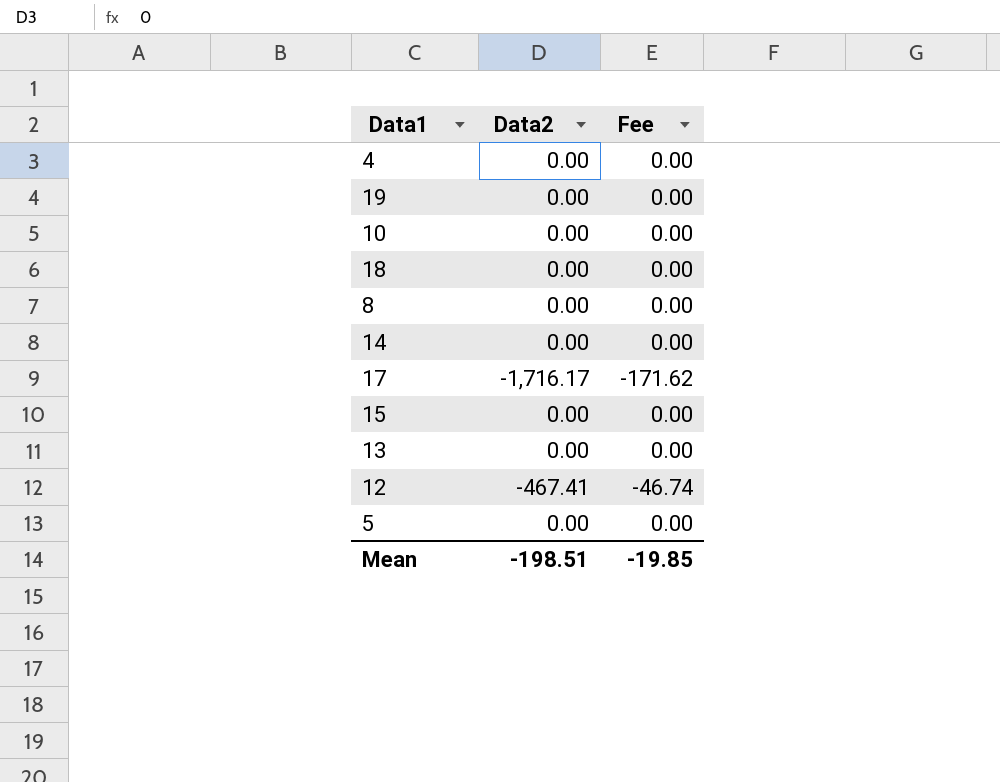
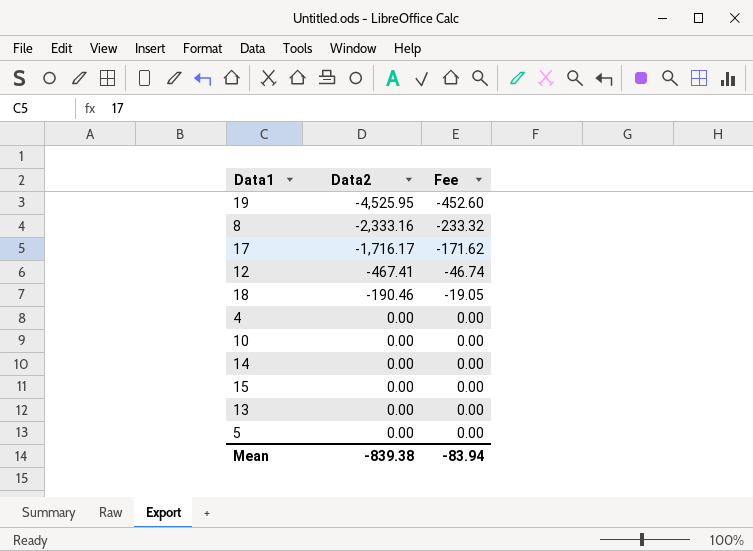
row order: none -> Data2 ascending
19 | Data2: 0.00 -> -4,525.95
19 | Fee: 0.00 -> -452.60
8 | Data2: 0.00 -> -2,333.16
8 | Fee: 0.00 -> -233.32
18 | Data2: 0.00 -> -190.46
18 | Fee: 0.00 -> -19.05
Mean | Data2: -198.51 -> -839.38
Mean | Fee: -19.85 -> -83.94

